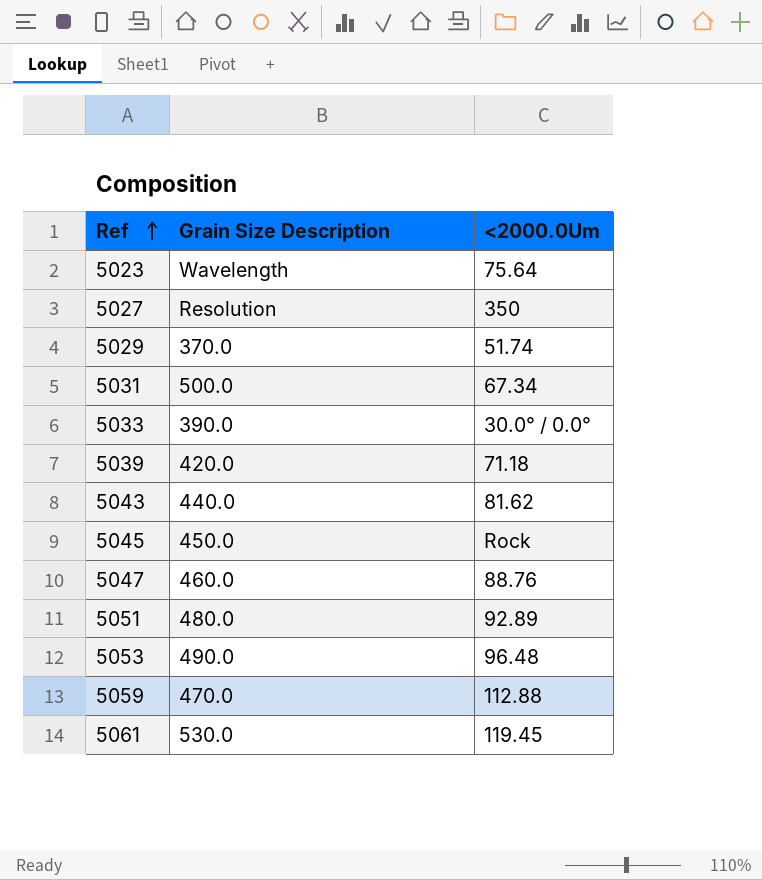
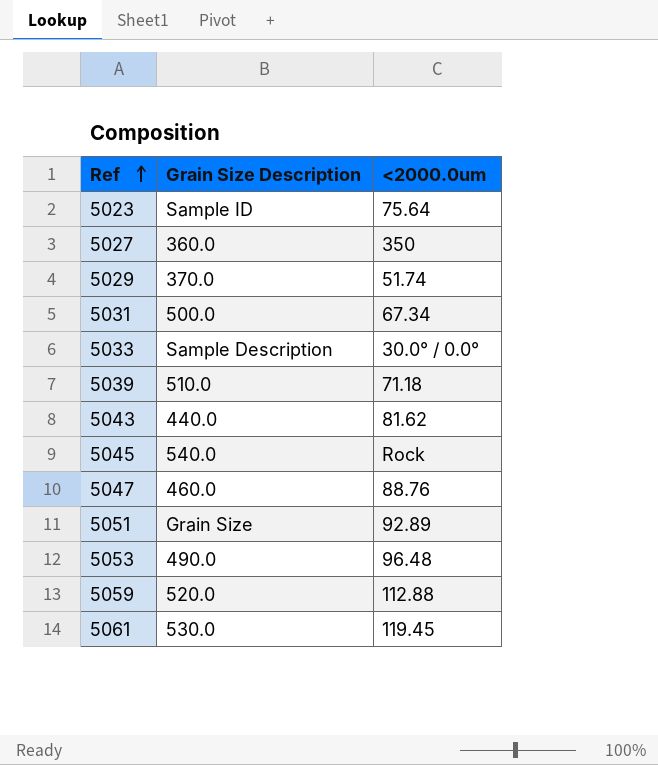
column name: <2000.0Um -> <2000.0um
5023 | Grain Size Description: Wavelength -> Sample ID
5027 | Grain Size Description: Resolution -> 360.0
5033 | Grain Size Description: 390.0 -> Sample Description
5039 | Grain Size Description: 420.0 -> 510.0
5045 | Grain Size Description: 450.0 -> 540.0
5051 | Grain Size Description: 480.0 -> Grain Size
5059 | Grain Size Description: 470.0 -> 520.0

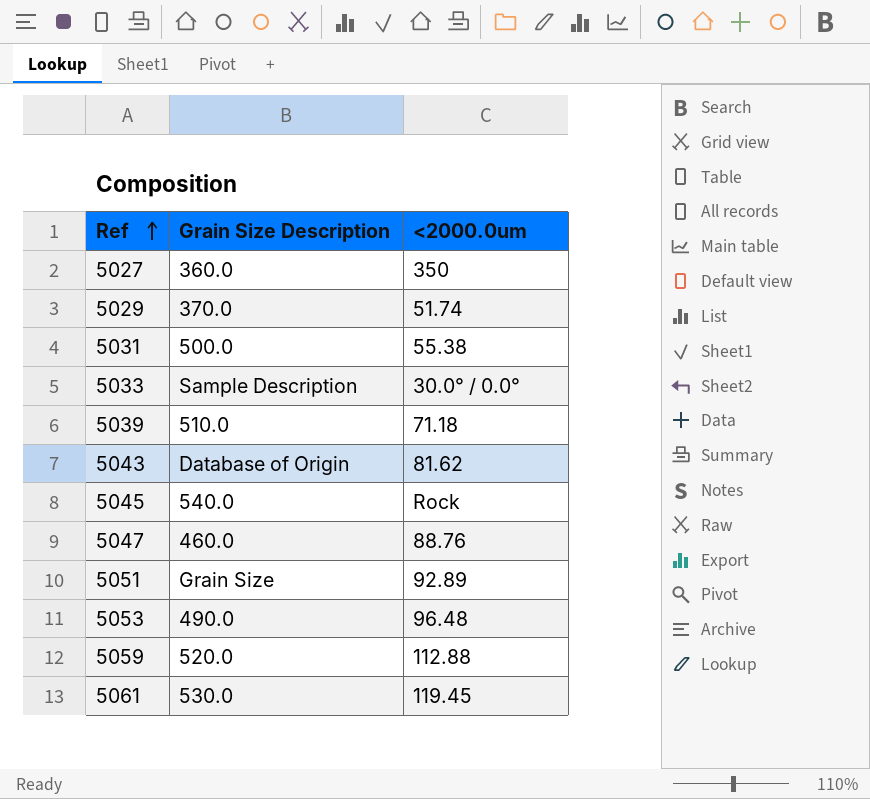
row 5023: Sample ID | 75.64 -> none
5031 | <2000.0um: 67.34 -> 55.38
5043 | Grain Size Description: 440.0 -> Database of Origin

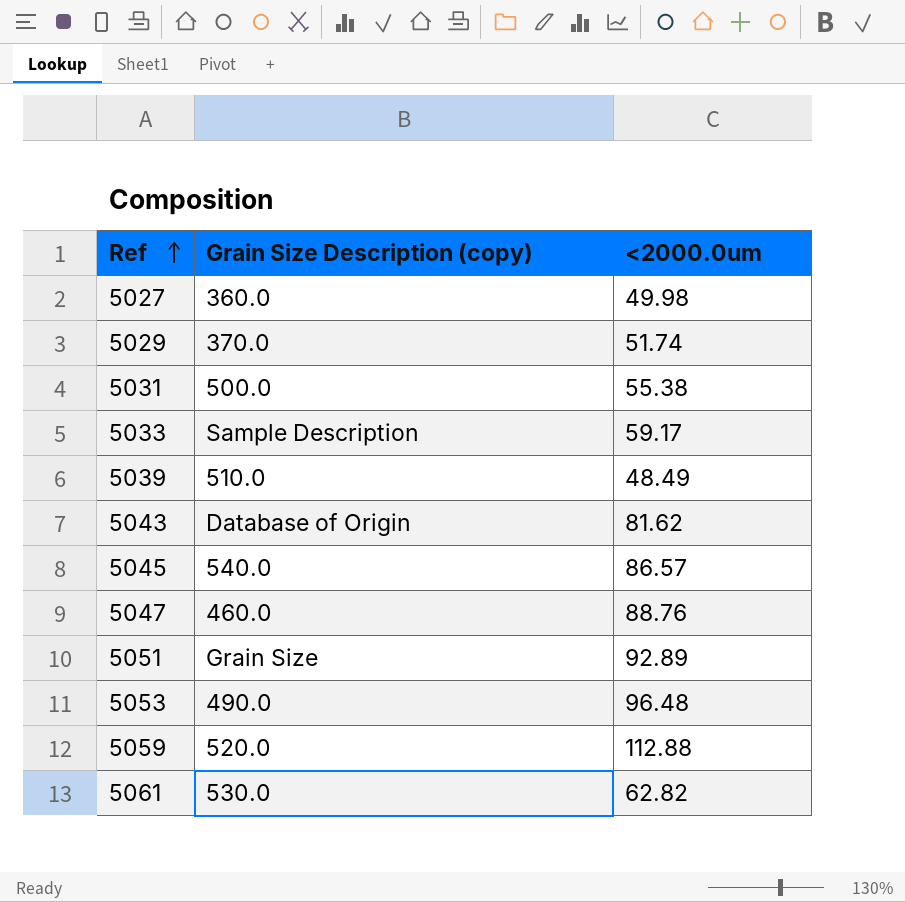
column name: Grain Size Description -> Grain Size Description (copy)
5027 | <2000.0um: 350 -> 49.98
5033 | <2000.0um: 30.0° / 0.0° -> 59.17
5039 | <2000.0um: 71.18 -> 48.49
5045 | <2000.0um: Rock -> 86.57
5061 | <2000.0um: 119.45 -> 62.82

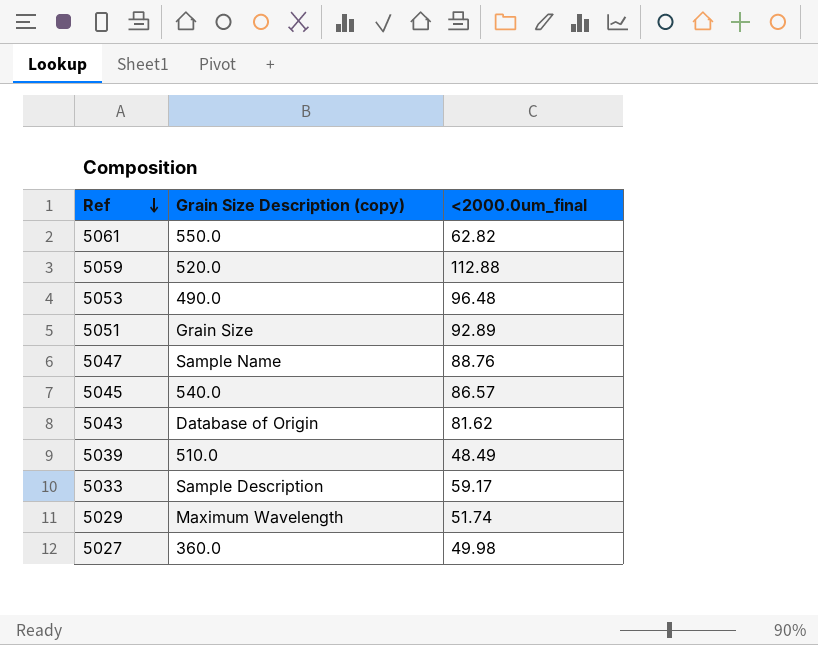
row order: Ref ascending -> Ref descending
column name: <2000.0um -> <2000.0um_final
row 5031: 500.0 | 55.38 -> none
5061 | Grain Size Description (copy): 530.0 -> 550.0
5047 | Grain Size Description (copy): 460.0 -> Sample Name
5029 | Grain Size Description (copy): 370.0 -> Maximum Wavelength

